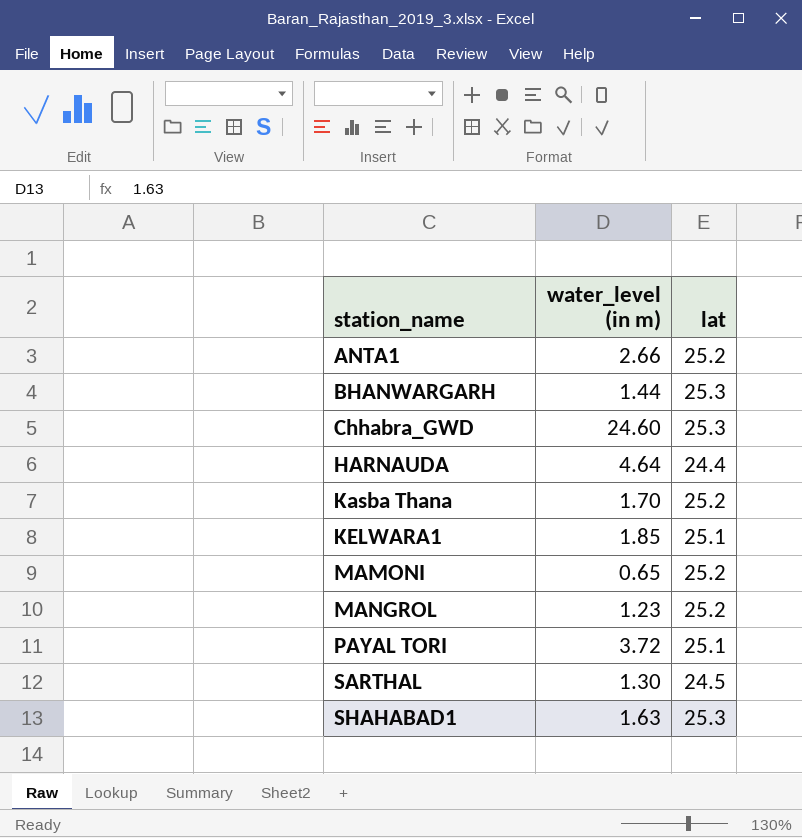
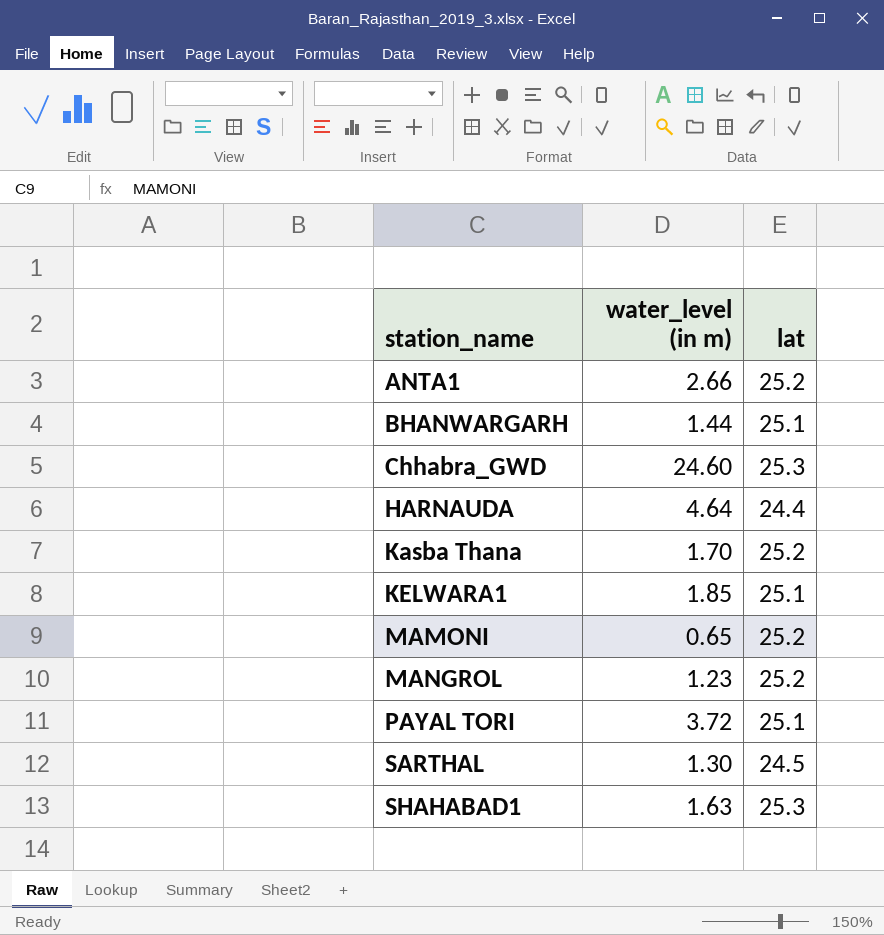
BHANWARGARH | lat: 25.3 -> 25.1

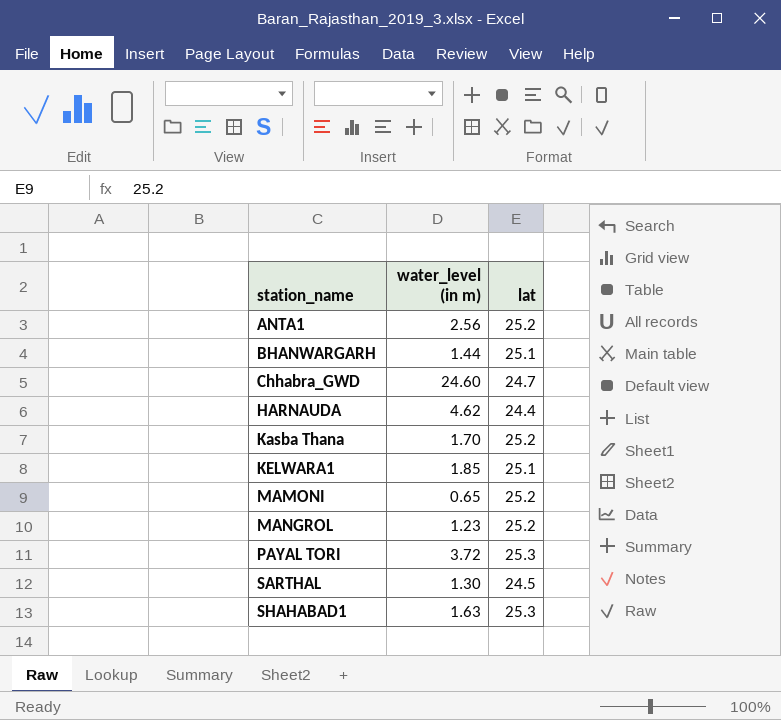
ANTA1 | water_level (in m): 2.66 -> 2.56
Chhabra_GWD | lat: 25.3 -> 24.7
HARNAUDA | water_level (in m): 4.64 -> 4.62
PAYAL TORI | lat: 25.1 -> 25.3

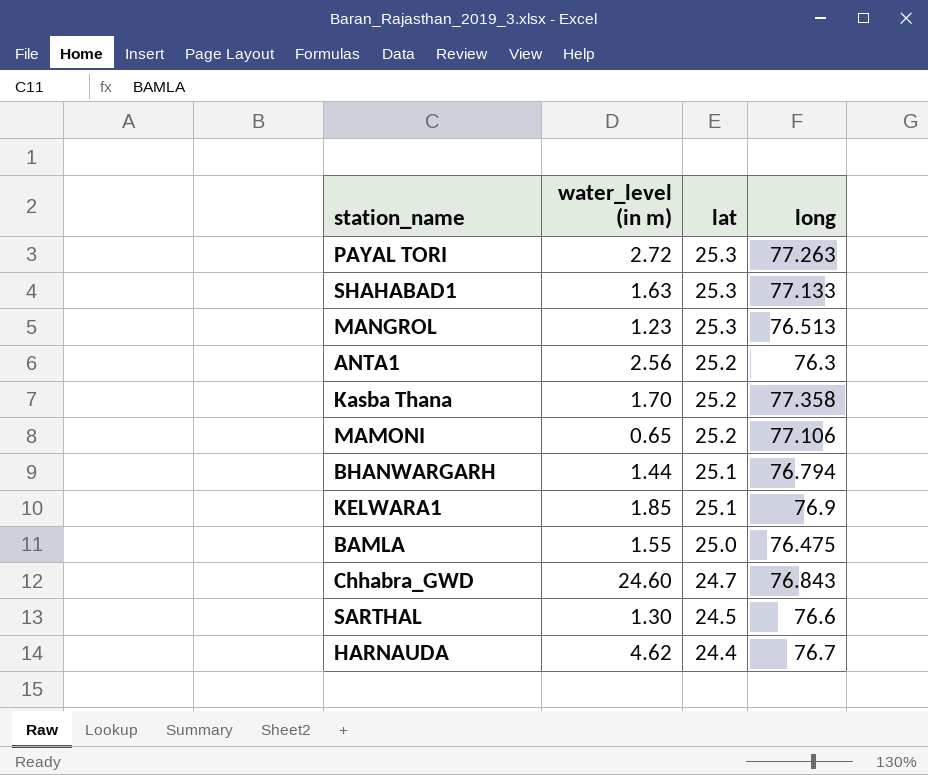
row order: station_name ascending -> lat descending
column long | position: none -> 4
PAYAL TORI | water_level (in m): 3.72 -> 2.72
MANGROL | lat: 25.2 -> 25.3
row BAMLA: none -> 1.55 | 25.0 | 76.475

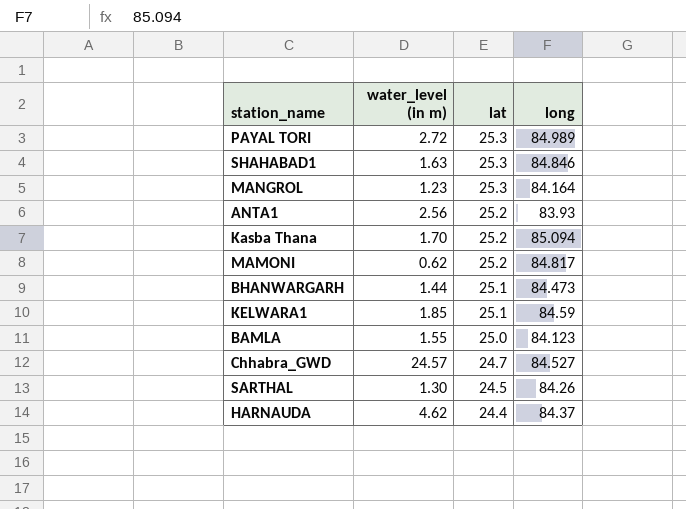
PAYAL TORI | long: 77.263 -> 84.989
SHAHABAD1 | long: 77.133 -> 84.846
MANGROL | long: 76.513 -> 84.164
ANTA1 | long: 76.3 -> 83.93
Kasba Thana | long: 77.358 -> 85.094
MAMONI | water_level (in m): 0.65 -> 0.62
MAMONI | long: 77.106 -> 84.817
BHANWARGARH | long: 76.794 -> 84.473
KELWARA1 | long: 76.9 -> 84.59
BAMLA | long: 76.475 -> 84.123
Chhabra_GWD | water_level (in m): 24.60 -> 24.57
Chhabra_GWD | long: 76.843 -> 84.527
SARTHAL | long: 76.6 -> 84.26
HARNAUDA | long: 76.7 -> 84.37

